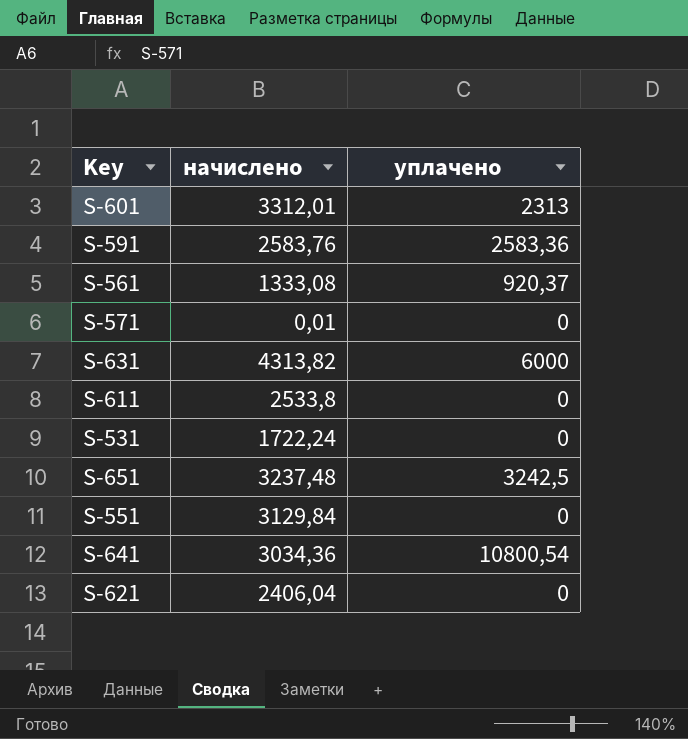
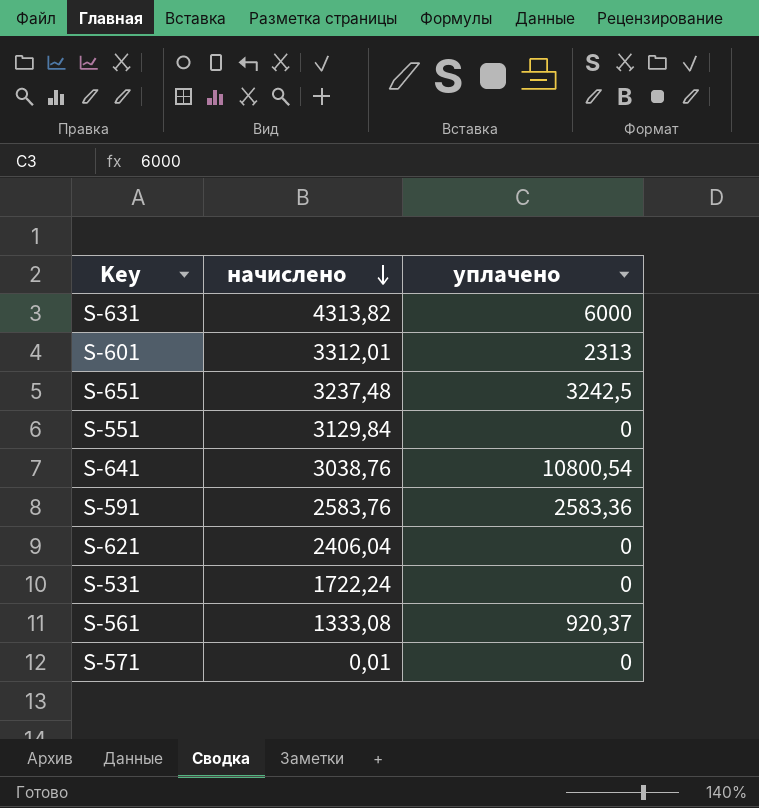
row order: none -> начислено descending
row S-611: 2533,8 | 0 -> none
S-641 | начислено: 3034,36 -> 3038,76

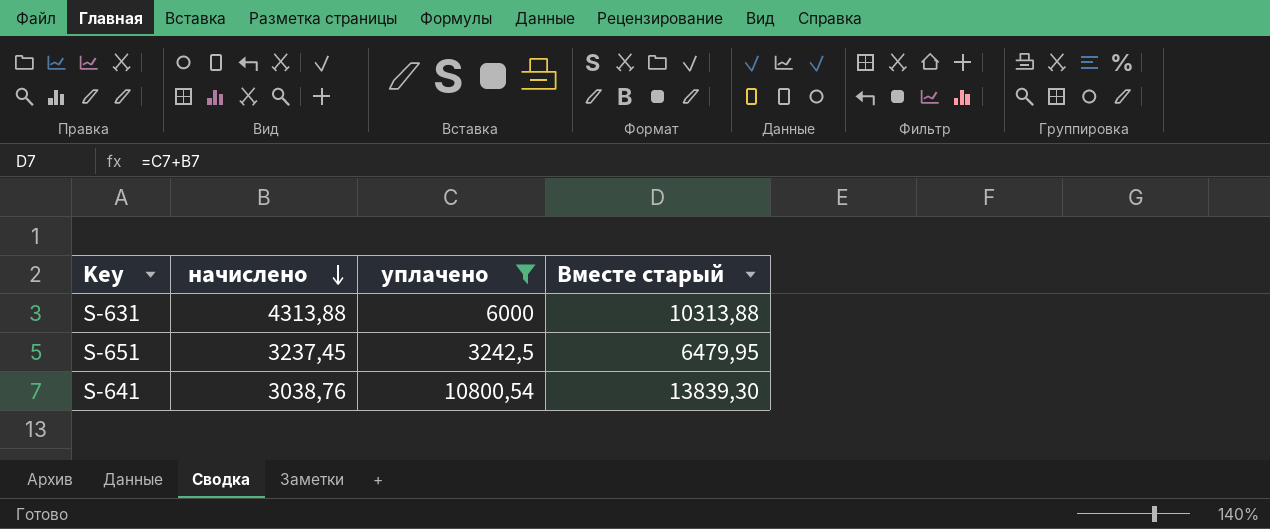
filter: none -> уплачено >= 3242,5
column Вместе старый | formula: none -> [начислено] + [уплачено]
S-631 | начислено: 4313,82 -> 4313,88
S-651 | начислено: 3237,48 -> 3237,45

